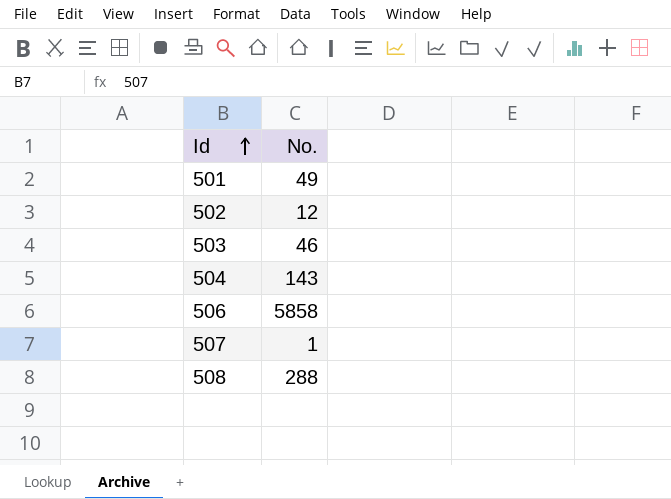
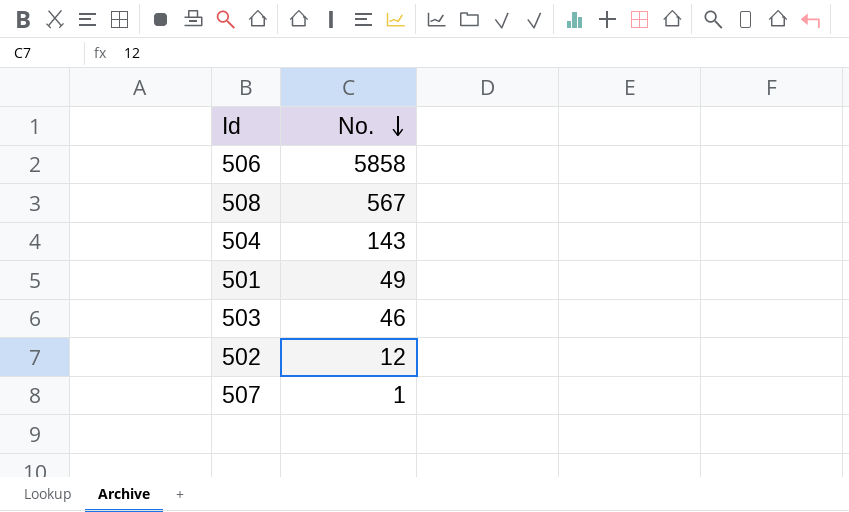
row order: Id ascending -> No. descending
508 | No.: 288 -> 567

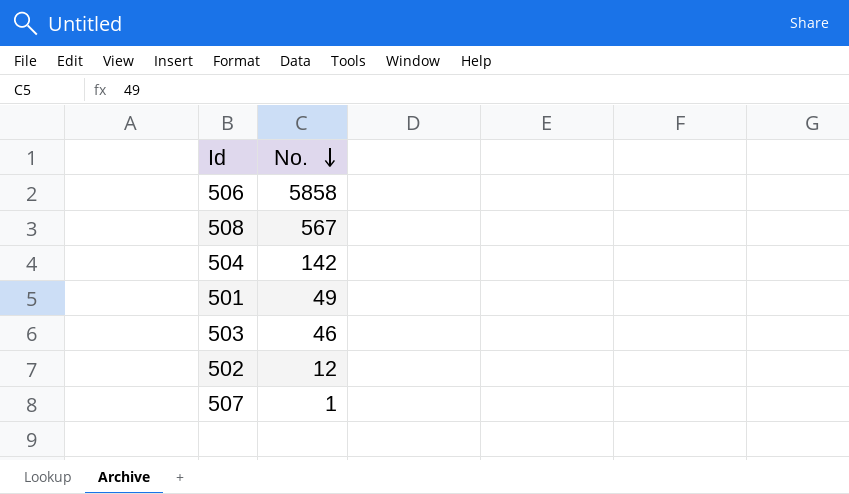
504 | No.: 143 -> 142

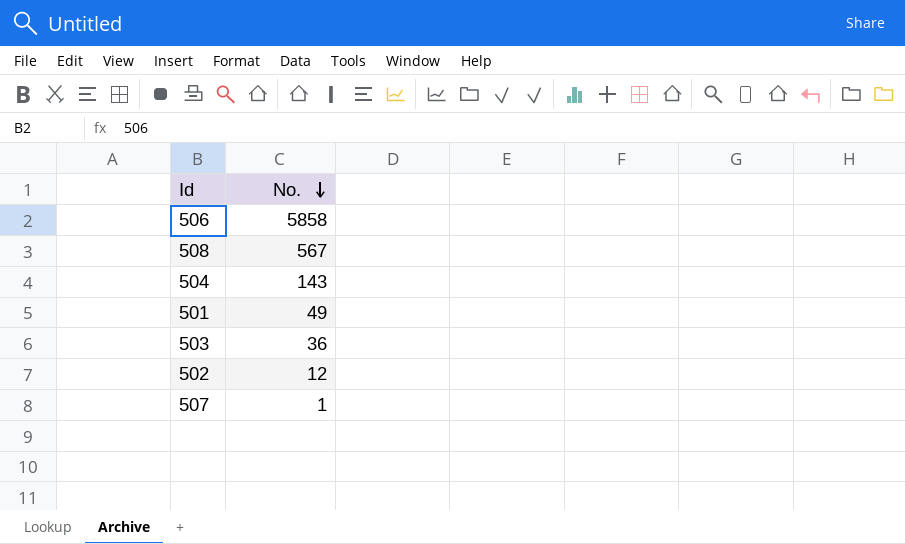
504 | No.: 142 -> 143
503 | No.: 46 -> 36

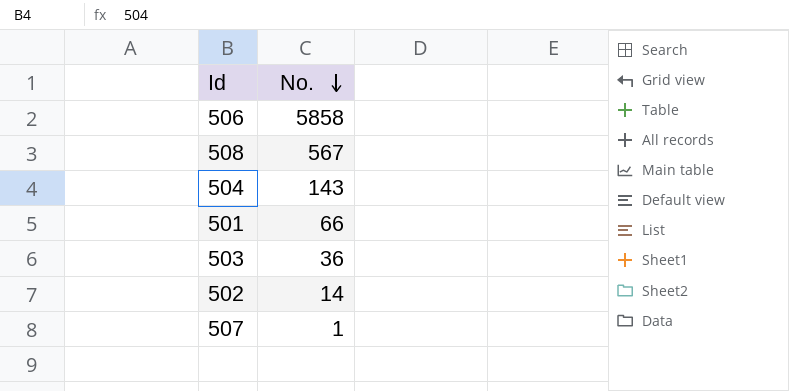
501 | No.: 49 -> 66
502 | No.: 12 -> 14

